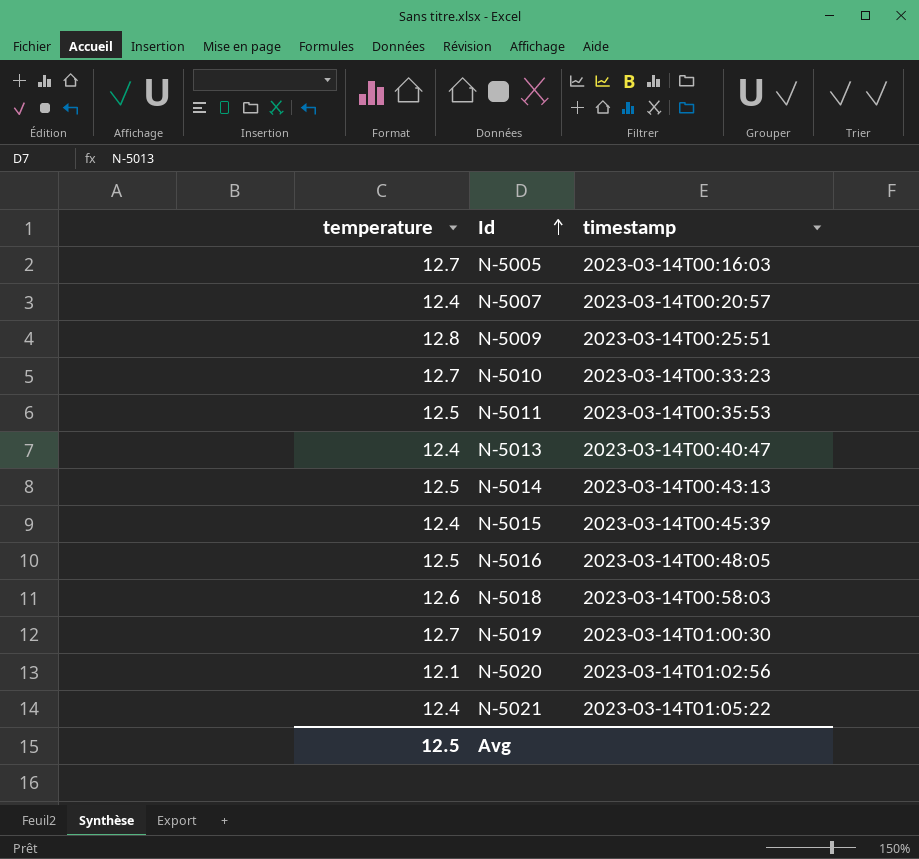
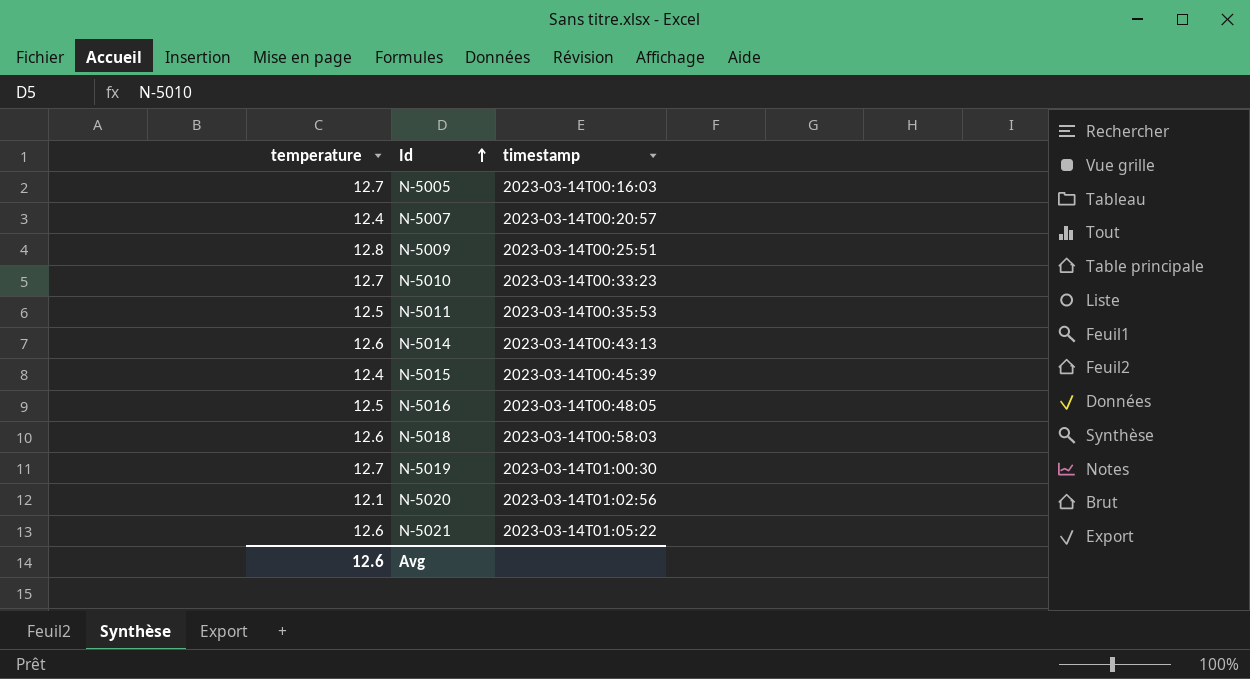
row N-5013: 12.4 | 2023-03-14T00:40:47 -> none
N-5014 | temperature: 12.5 -> 12.6
N-5021 | temperature: 12.4 -> 12.6
Avg | temperature: 12.5 -> 12.6

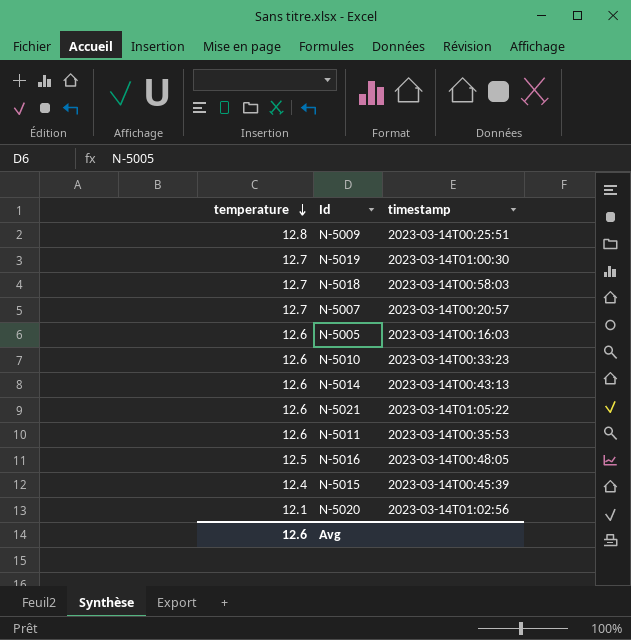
row order: Id ascending -> temperature descending
N-5018 | temperature: 12.6 -> 12.7
N-5007 | temperature: 12.4 -> 12.7
N-5005 | temperature: 12.7 -> 12.6
N-5010 | temperature: 12.7 -> 12.6
N-5011 | temperature: 12.5 -> 12.6

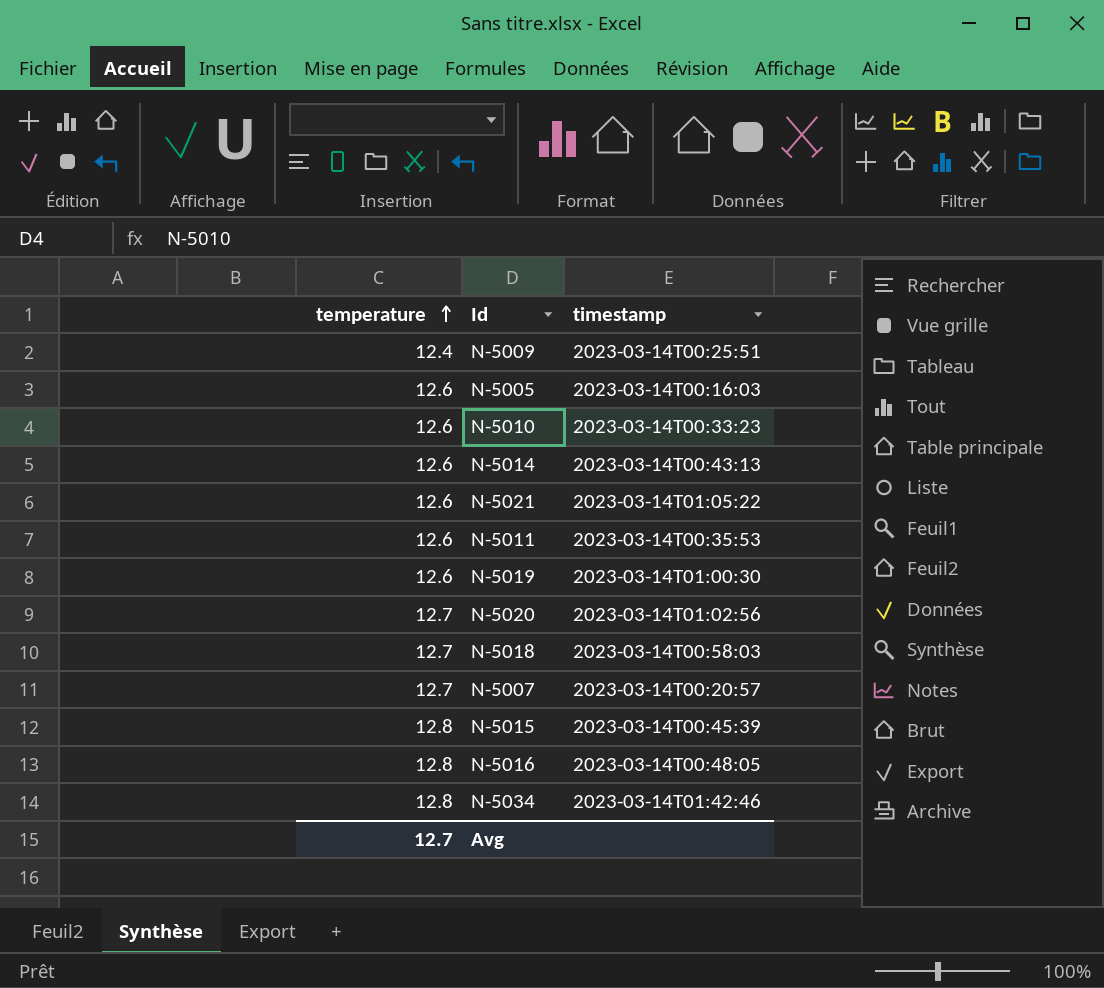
row order: temperature descending -> temperature ascending
N-5009 | temperature: 12.8 -> 12.4
N-5019 | temperature: 12.7 -> 12.6
N-5020 | temperature: 12.1 -> 12.7
N-5015 | temperature: 12.4 -> 12.8
N-5016 | temperature: 12.5 -> 12.8
row N-5034: none -> 12.8 | 2023-03-14T01:42:46
Avg | temperature: 12.6 -> 12.7

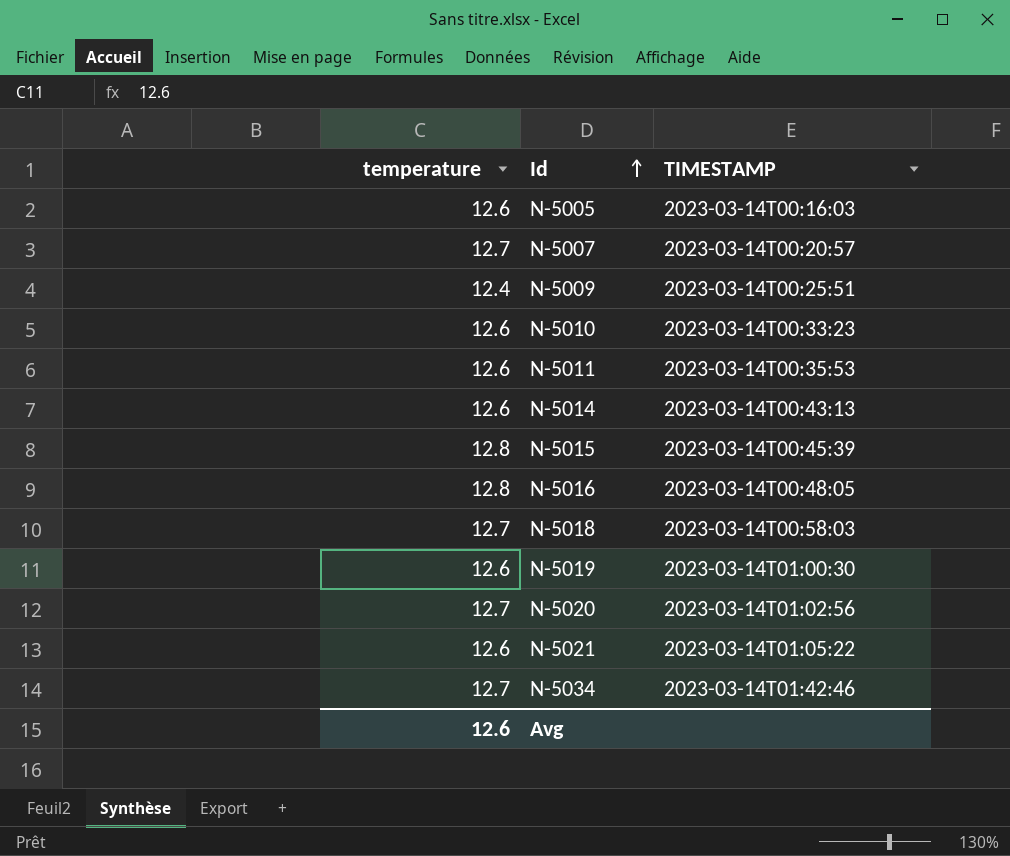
row order: temperature ascending -> Id ascending
column name: timestamp -> TIMESTAMP
N-5034 | temperature: 12.8 -> 12.7
Avg | temperature: 12.7 -> 12.6

